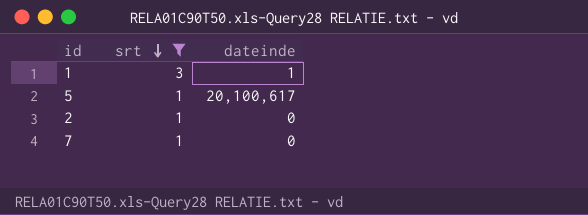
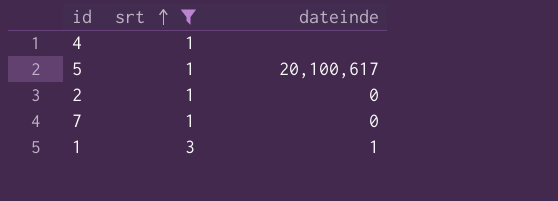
row order: srt descending -> srt ascending
row 4: none -> 1 | none

